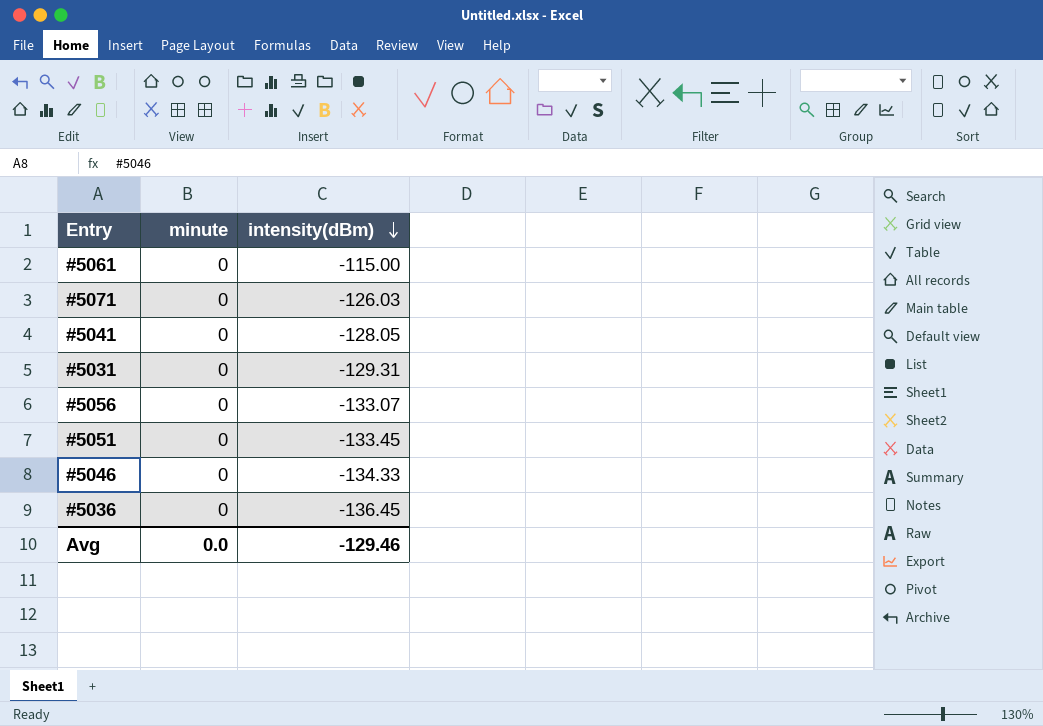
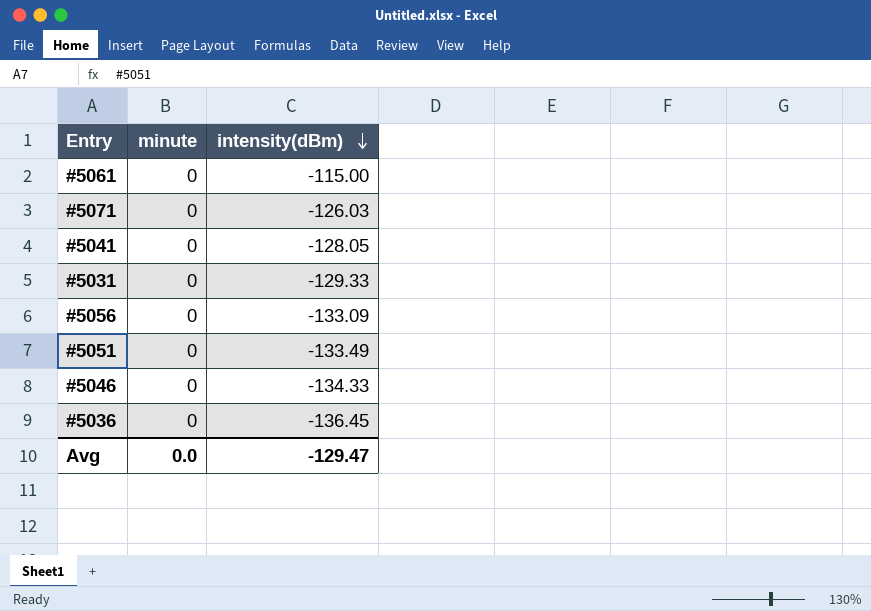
#5031 | intensity(dBm): -129.31 -> -129.33
#5056 | intensity(dBm): -133.07 -> -133.09
#5051 | intensity(dBm): -133.45 -> -133.49
Avg | intensity(dBm): -129.46 -> -129.47

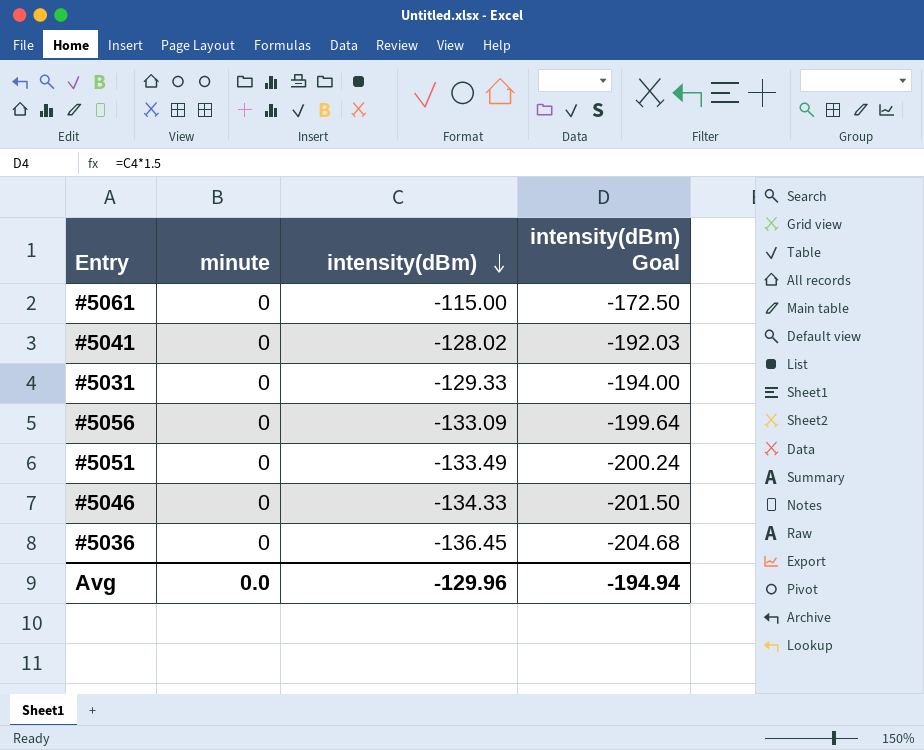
column intensity(dBm) Goal | formula: none -> [intensity(dBm)] * 1.5
row #5071: 0 | -126.03 -> none
#5041 | intensity(dBm): -128.05 -> -128.02
Avg | intensity(dBm): -129.47 -> -129.96

